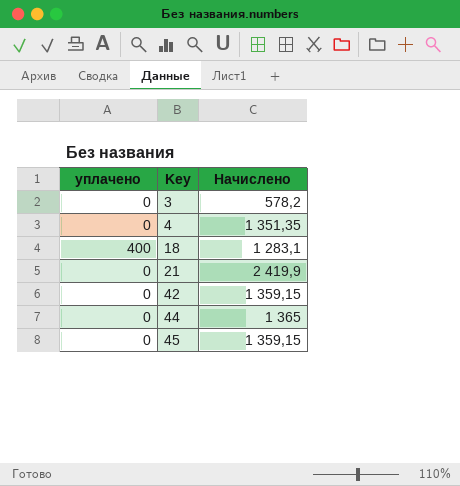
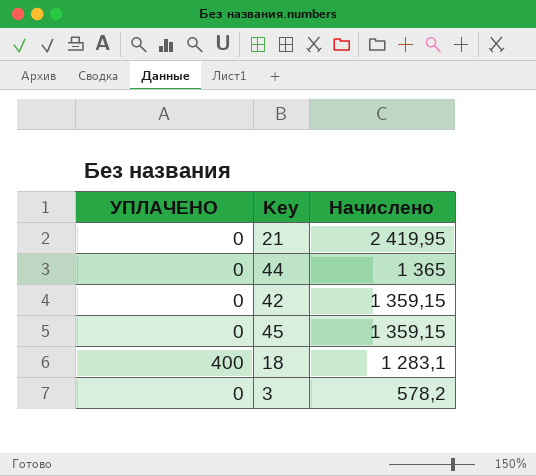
row order: Key ascending -> Начислено descending
column name: уплачено -> УПЛАЧЕНО
row 4: 0 | 1 351,35 -> none
21 | Начислено: 2 419,9 -> 2 419,95

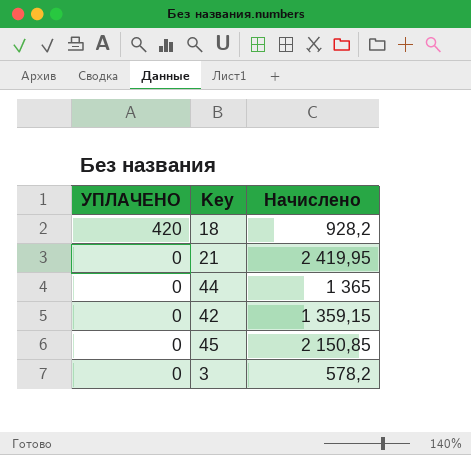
row order: Начислено descending -> УПЛАЧЕНО descending
18 | УПЛАЧЕНО: 400 -> 420
18 | Начислено: 1 283,1 -> 928,2
45 | Начислено: 1 359,15 -> 2 150,85

